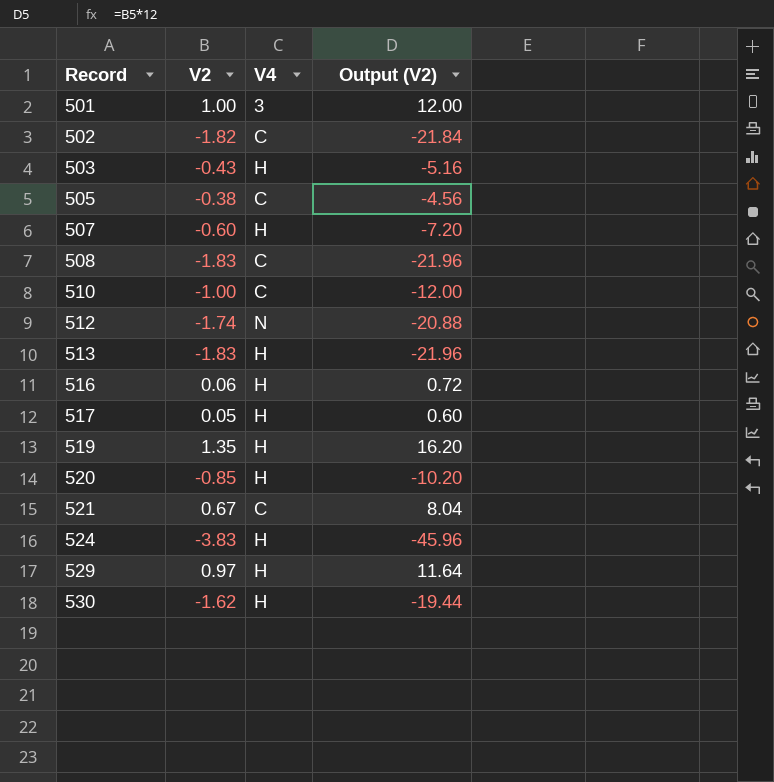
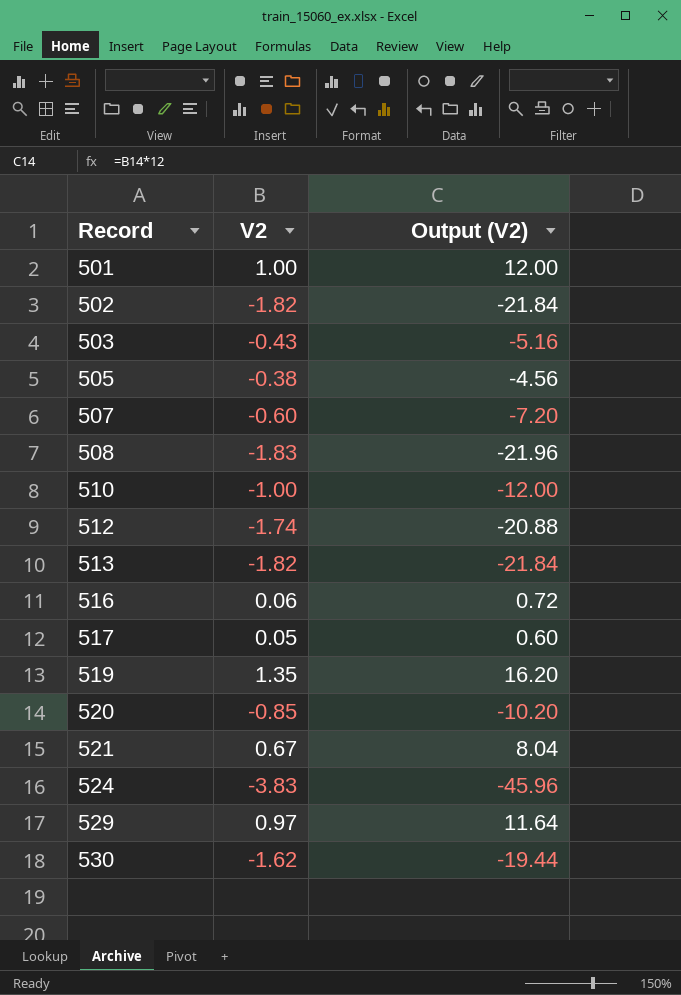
column V4 | position: 3 -> none
513 | V2: -1.83 -> -1.82
513 | Output (V2): -21.96 -> -21.84

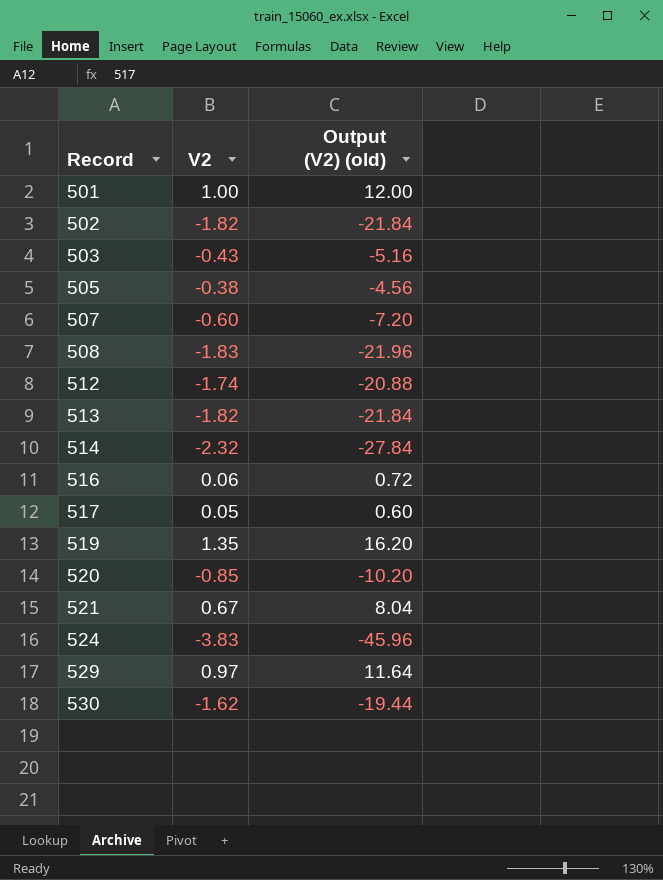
column name: Output (V2) -> Output (V2) (old)
row 510: -1.00 | -12.00 -> none
row 514: none -> -2.32 | -27.84

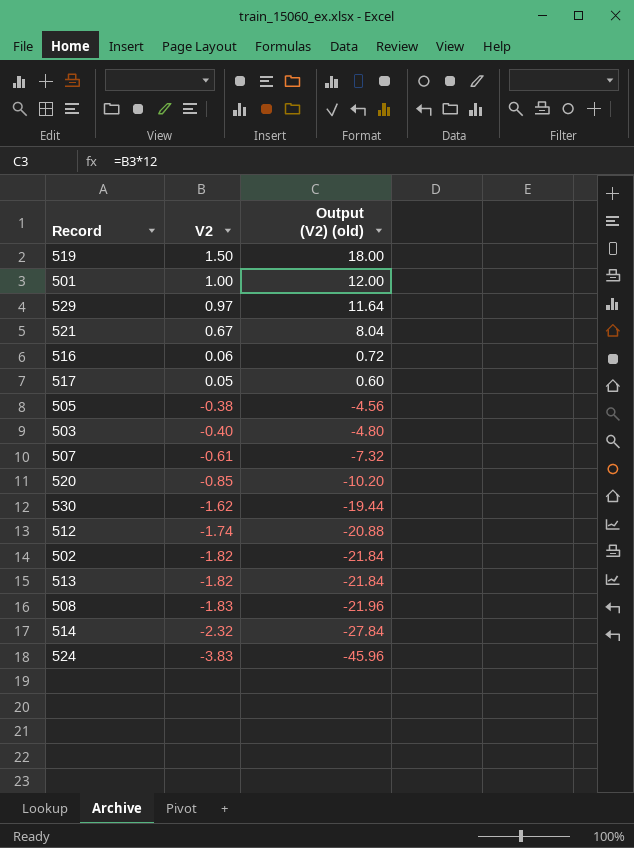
row order: Record ascending -> V2 descending
519 | V2: 1.35 -> 1.50
519 | Output (V2) (old): 16.20 -> 18.00
503 | V2: -0.43 -> -0.40
503 | Output (V2) (old): -5.16 -> -4.80
507 | V2: -0.60 -> -0.61
507 | Output (V2) (old): -7.20 -> -7.32

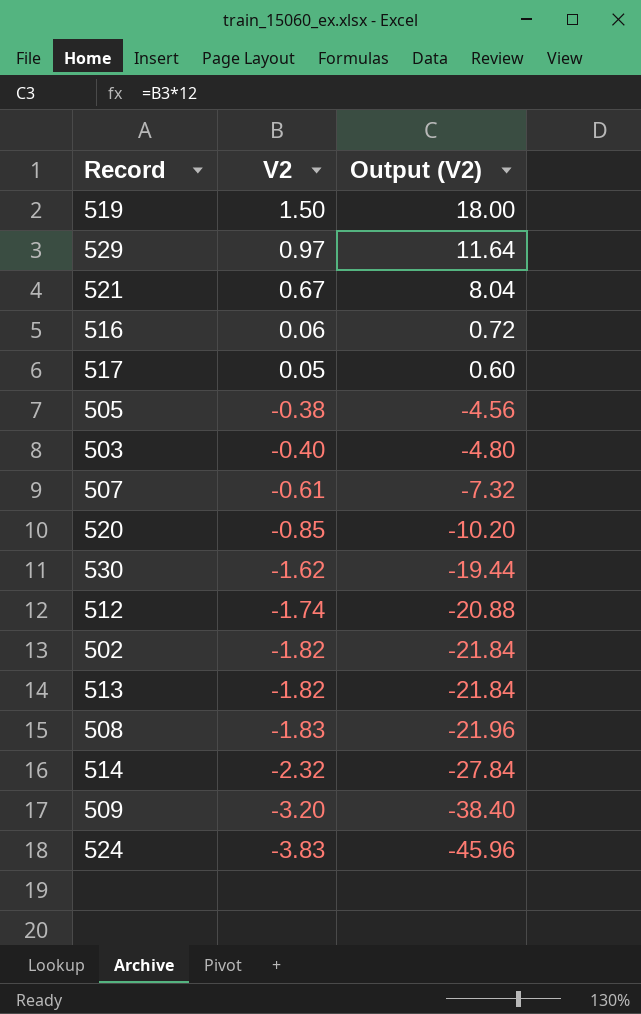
column name: Output (V2) (old) -> Output (V2)
row 501: 1.00 | 12.00 -> none
row 509: none -> -3.20 | -38.40

